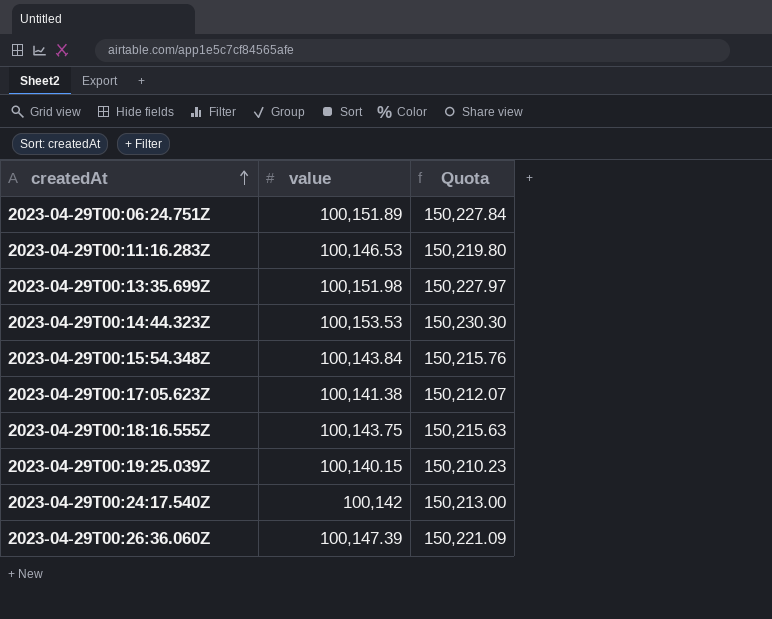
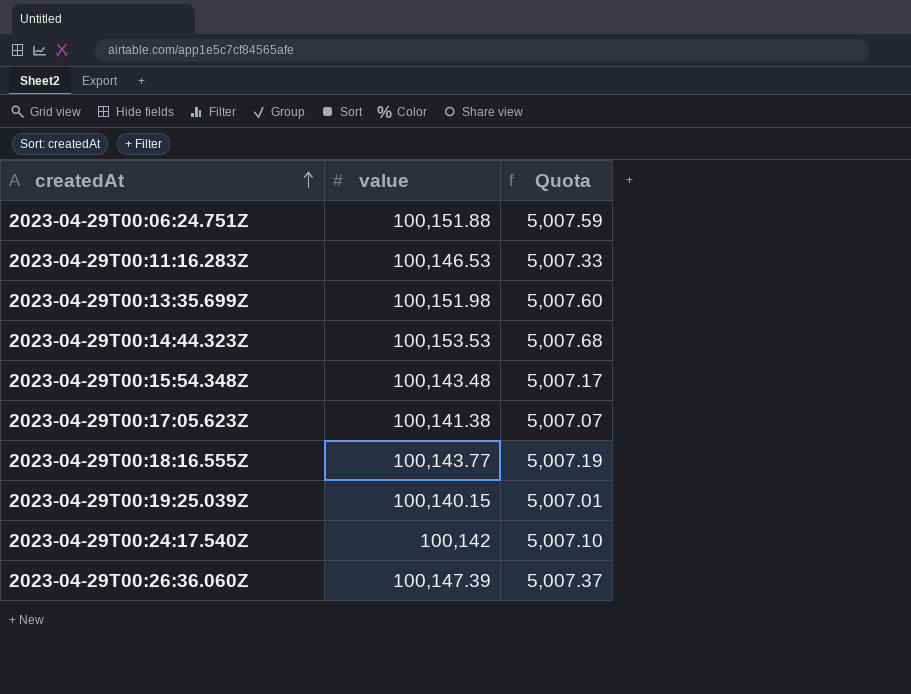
column Quota | formula: [value] * 1.5 -> [value] * 0.05
2023-04-29T00:06:24.751Z | value: 100,151.89 -> 100,151.88
2023-04-29T00:15:54.348Z | value: 100,143.84 -> 100,143.48
2023-04-29T00:18:16.555Z | value: 100,143.75 -> 100,143.77

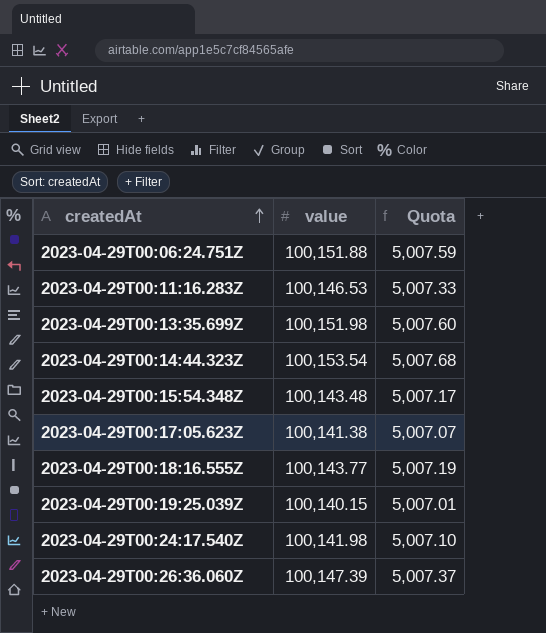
2023-04-29T00:14:44.323Z | value: 100,153.53 -> 100,153.54
2023-04-29T00:24:17.540Z | value: 100,142 -> 100,141.98

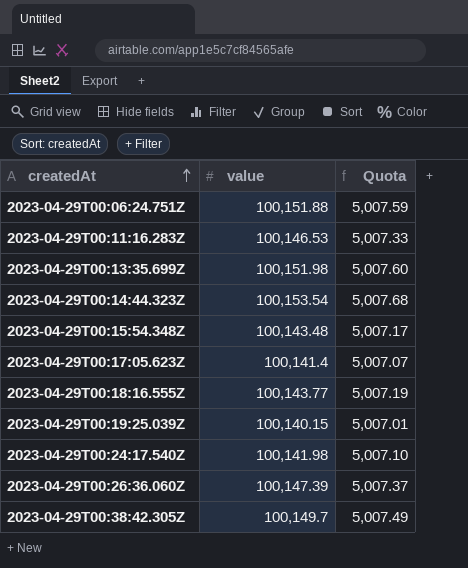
2023-04-29T00:17:05.623Z | value: 100,141.38 -> 100,141.4
row 2023-04-29T00:38:42.305Z: none -> 100,149.7 | 5,007.49

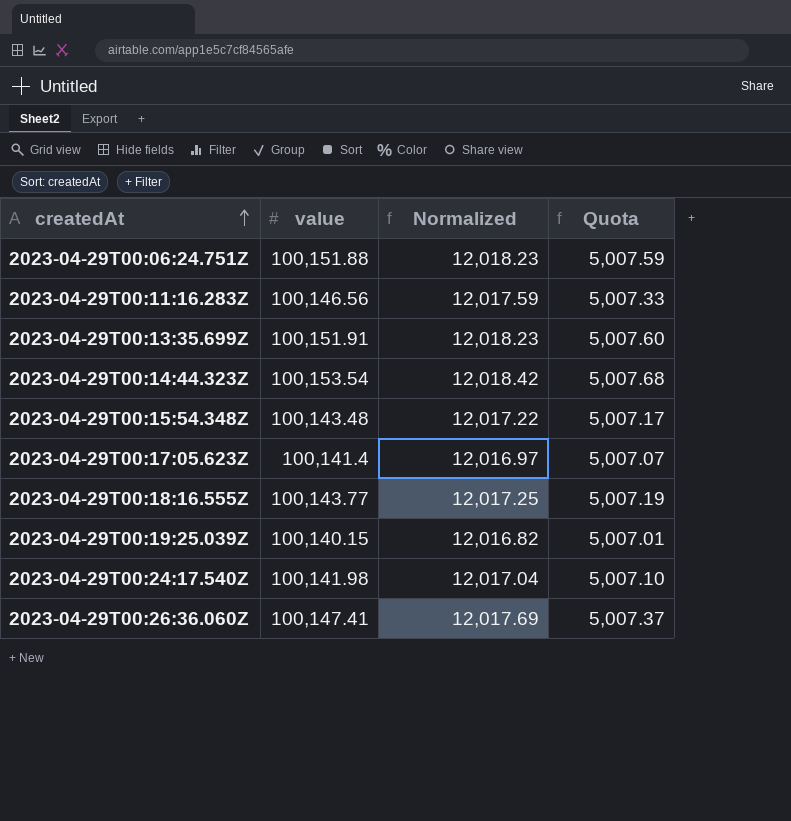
column Normalized | formula: none -> [value] * 0.12
row 2023-04-29T00:38:42.305Z: 100,149.7 | 5,007.49 -> none
2023-04-29T00:11:16.283Z | value: 100,146.53 -> 100,146.56
2023-04-29T00:13:35.699Z | value: 100,151.98 -> 100,151.91
2023-04-29T00:26:36.060Z | value: 100,147.39 -> 100,147.41

